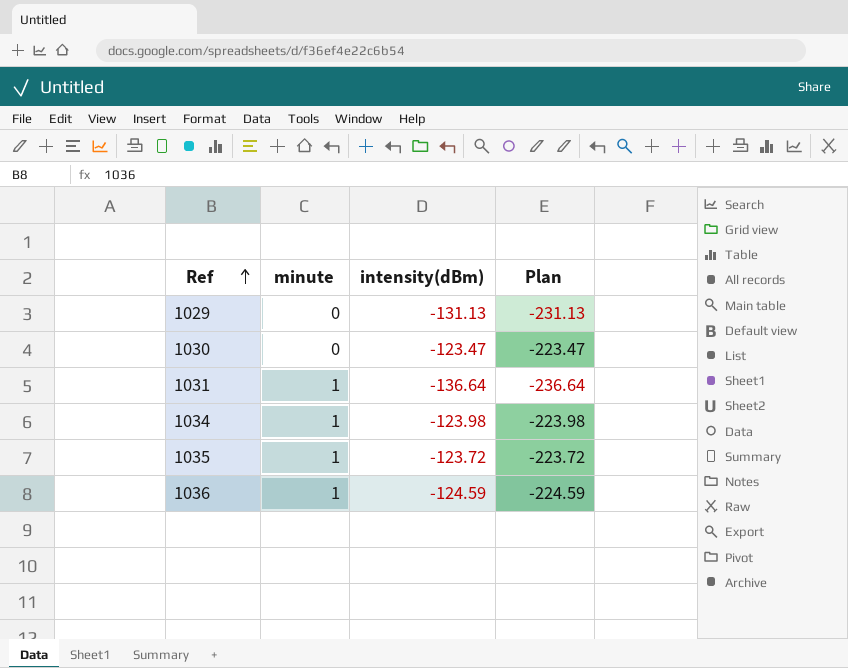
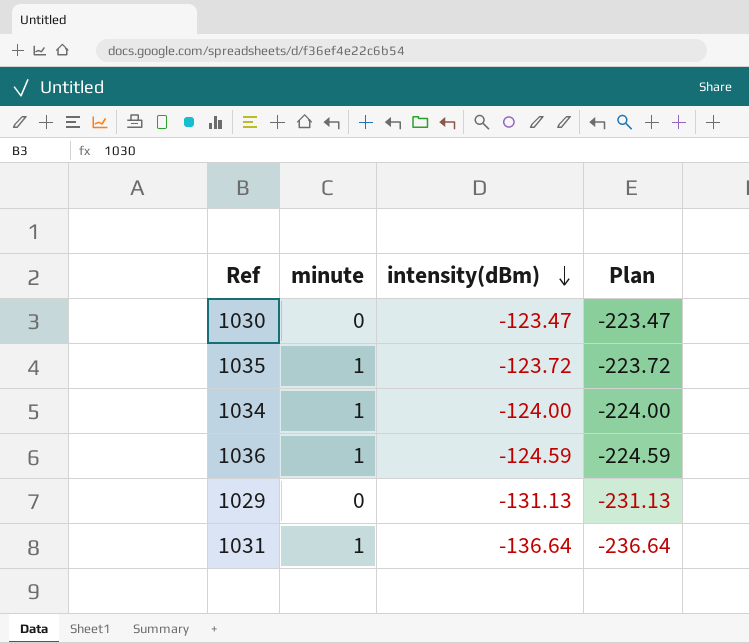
row order: Ref ascending -> intensity(dBm) descending
1034 | intensity(dBm): -123.98 -> -124.00
1034 | Plan: -223.98 -> -224.00

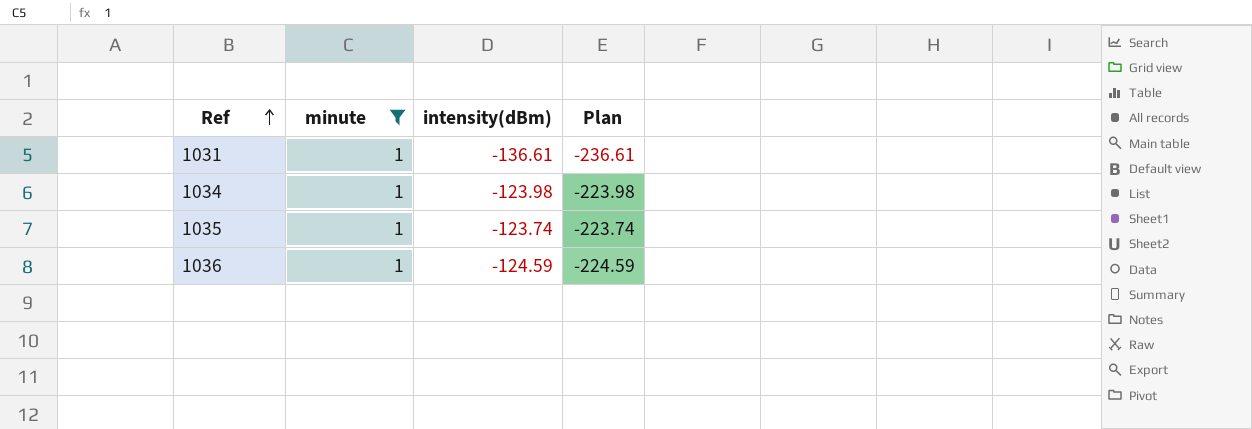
filter: none -> minute = 1
row order: intensity(dBm) descending -> Ref ascending
1031 | intensity(dBm): -136.64 -> -136.61
1031 | Plan: -236.64 -> -236.61
1034 | intensity(dBm): -124.00 -> -123.98
1034 | Plan: -224.00 -> -223.98
1035 | intensity(dBm): -123.72 -> -123.74
1035 | Plan: -223.72 -> -223.74

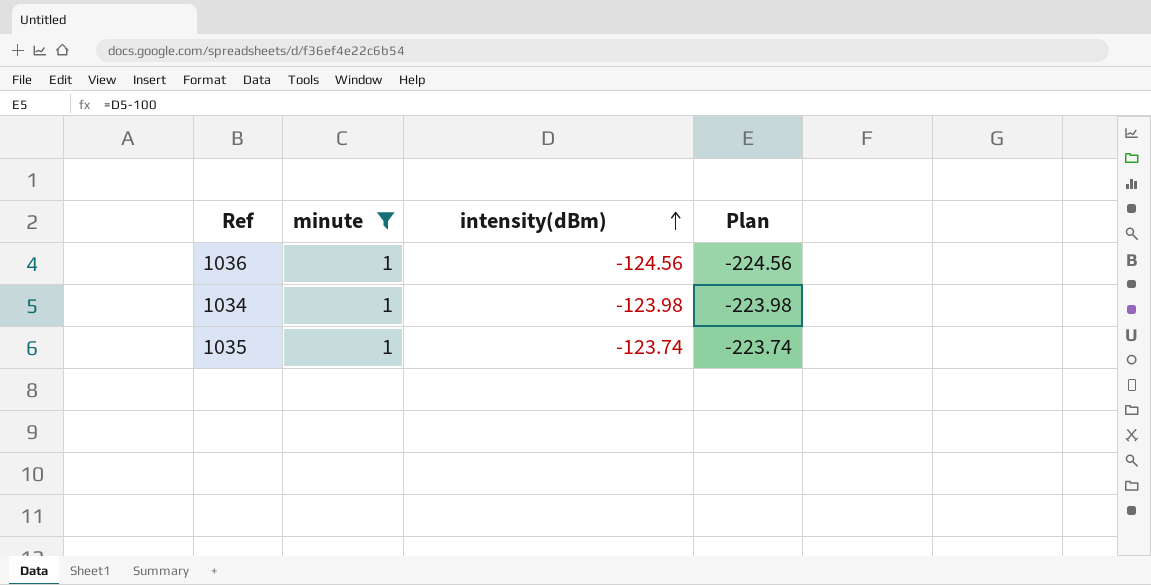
row order: Ref ascending -> intensity(dBm) ascending
row 1031: 1 | -136.61 | -236.61 -> none
1036 | intensity(dBm): -124.59 -> -124.56
1036 | Plan: -224.59 -> -224.56

